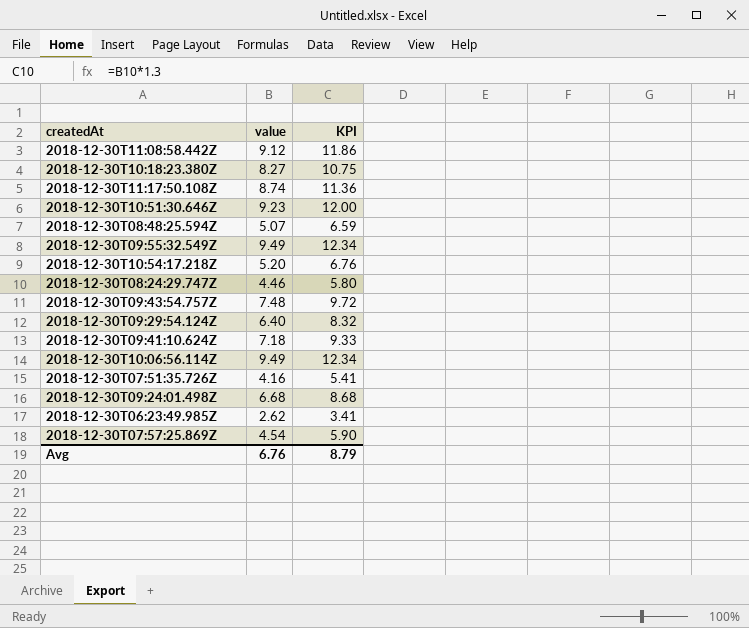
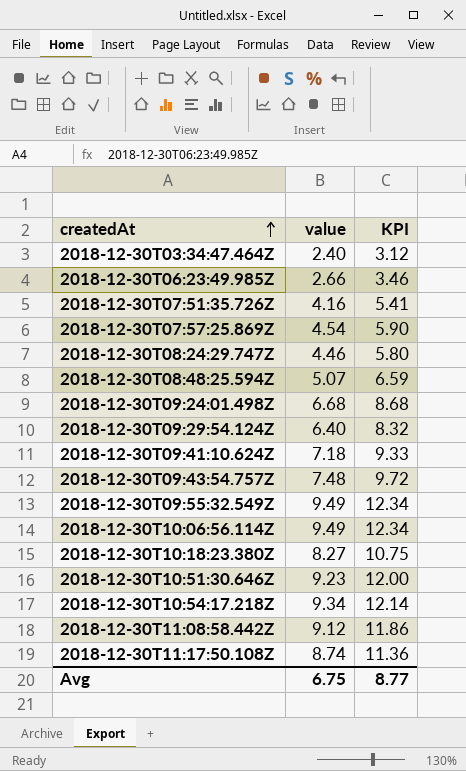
row order: none -> createdAt ascending
row 2018-12-30T03:34:47.464Z: none -> 2.40 | 3.12
2018-12-30T06:23:49.985Z | value: 2.62 -> 2.66
2018-12-30T06:23:49.985Z | KPI: 3.41 -> 3.46
2018-12-30T10:54:17.218Z | value: 5.20 -> 9.34
2018-12-30T10:54:17.218Z | KPI: 6.76 -> 12.14
Avg | value: 6.76 -> 6.75
Avg | KPI: 8.79 -> 8.77

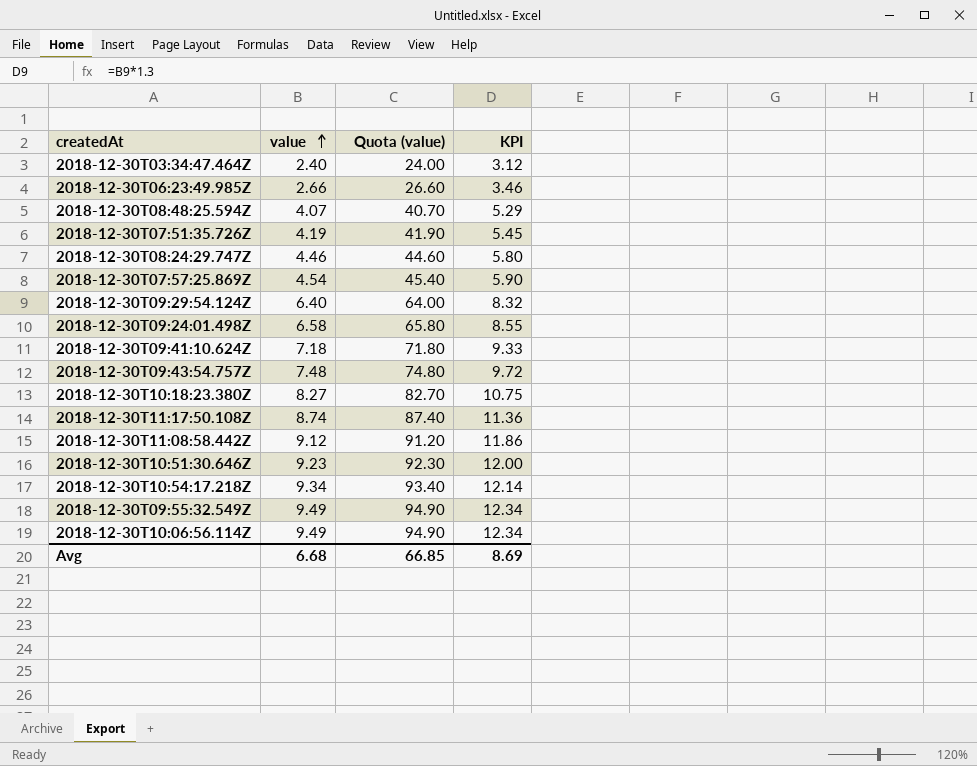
row order: createdAt ascending -> value ascending
column Quota (value) | formula: none -> [value] * 10
2018-12-30T08:48:25.594Z | value: 5.07 -> 4.07
2018-12-30T08:48:25.594Z | KPI: 6.59 -> 5.29
2018-12-30T07:51:35.726Z | value: 4.16 -> 4.19
2018-12-30T07:51:35.726Z | KPI: 5.41 -> 5.45
2018-12-30T09:24:01.498Z | value: 6.68 -> 6.58
2018-12-30T09:24:01.498Z | KPI: 8.68 -> 8.55
Avg | value: 6.75 -> 6.68
Avg | KPI: 8.77 -> 8.69

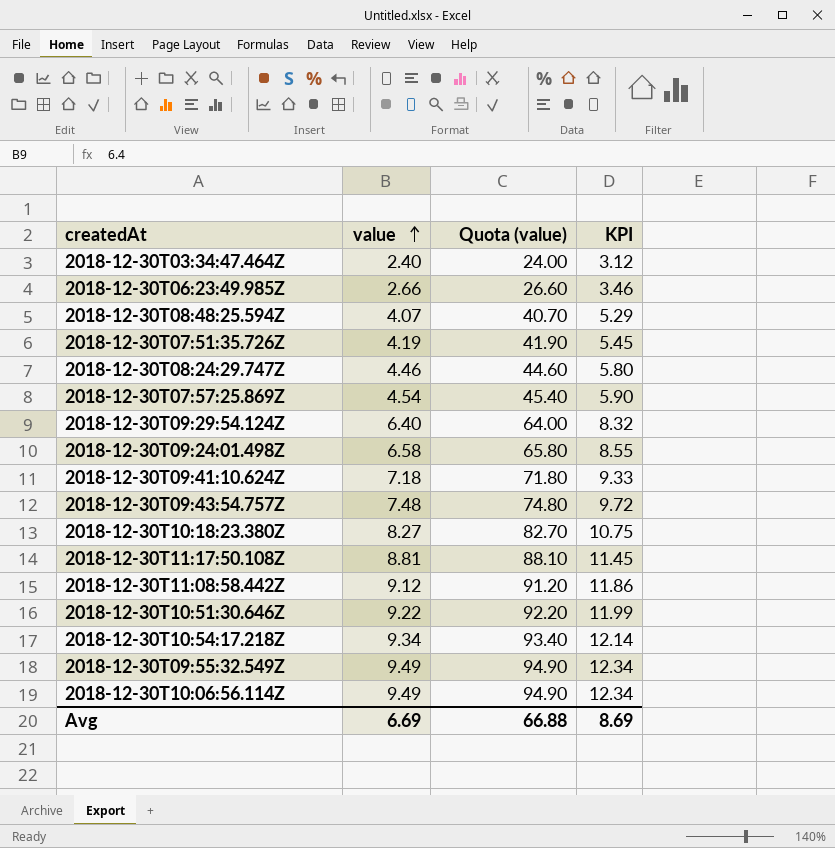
2018-12-30T11:17:50.108Z | value: 8.74 -> 8.81
2018-12-30T11:17:50.108Z | Quota (value): 87.40 -> 88.10
2018-12-30T11:17:50.108Z | KPI: 11.36 -> 11.45
2018-12-30T10:51:30.646Z | value: 9.23 -> 9.22
2018-12-30T10:51:30.646Z | Quota (value): 92.30 -> 92.20
2018-12-30T10:51:30.646Z | KPI: 12.00 -> 11.99
Avg | value: 6.68 -> 6.69
Avg | Quota (value): 66.85 -> 66.88

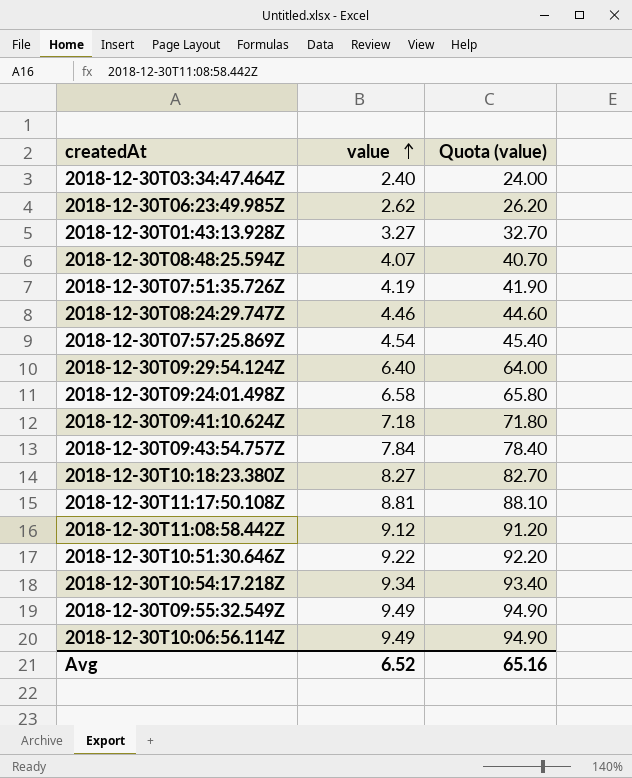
column KPI | formula: [value] * 1.3 -> none
2018-12-30T06:23:49.985Z | value: 2.66 -> 2.62
2018-12-30T06:23:49.985Z | Quota (value): 26.60 -> 26.20
row 2018-12-30T01:43:13.928Z: none -> 3.27 | 32.70
2018-12-30T09:43:54.757Z | value: 7.48 -> 7.84
2018-12-30T09:43:54.757Z | Quota (value): 74.80 -> 78.40
Avg | value: 6.69 -> 6.52
Avg | Quota (value): 66.88 -> 65.16

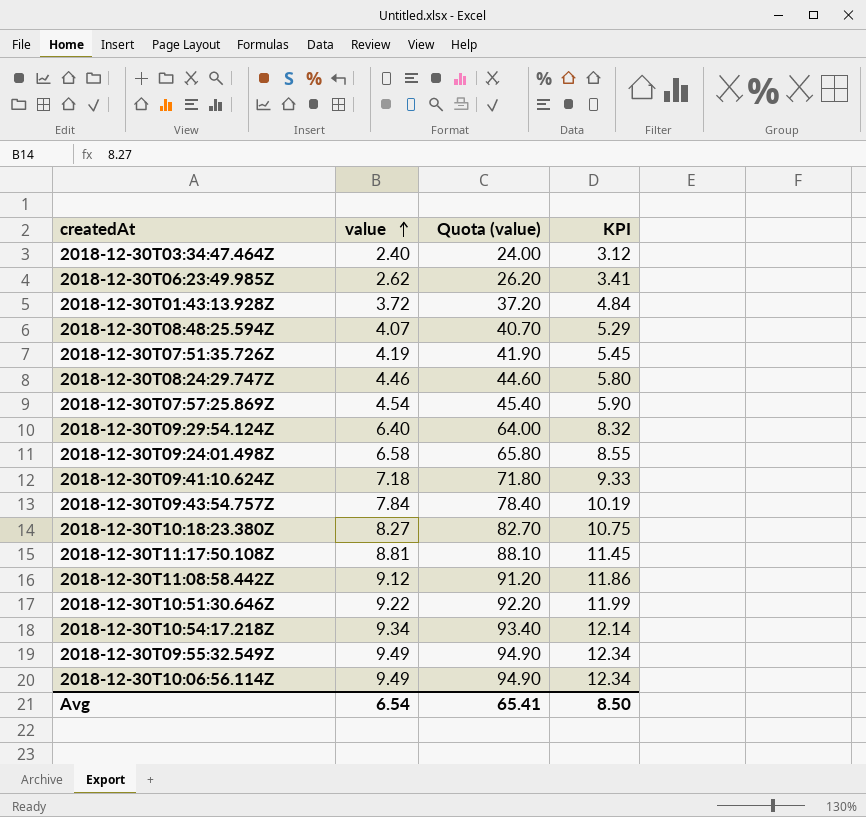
column KPI | formula: none -> [value] * 1.3
2018-12-30T01:43:13.928Z | value: 3.27 -> 3.72
2018-12-30T01:43:13.928Z | Quota (value): 32.70 -> 37.20
Avg | value: 6.52 -> 6.54
Avg | Quota (value): 65.16 -> 65.41

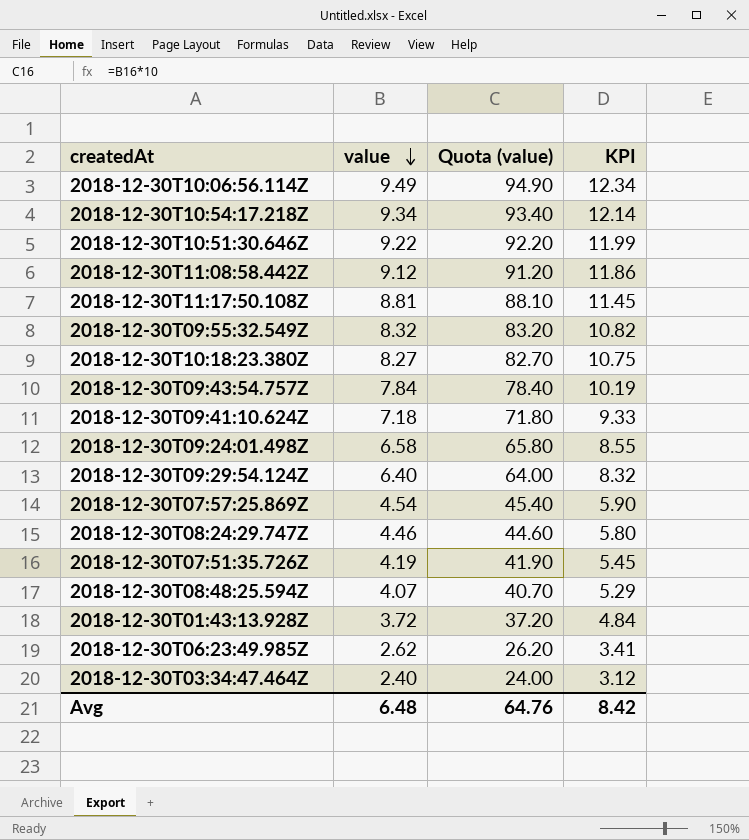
row order: value ascending -> value descending
2018-12-30T09:55:32.549Z | value: 9.49 -> 8.32
2018-12-30T09:55:32.549Z | Quota (value): 94.90 -> 83.20
2018-12-30T09:55:32.549Z | KPI: 12.34 -> 10.82
Avg | value: 6.54 -> 6.48
Avg | Quota (value): 65.41 -> 64.76
Avg | KPI: 8.50 -> 8.42

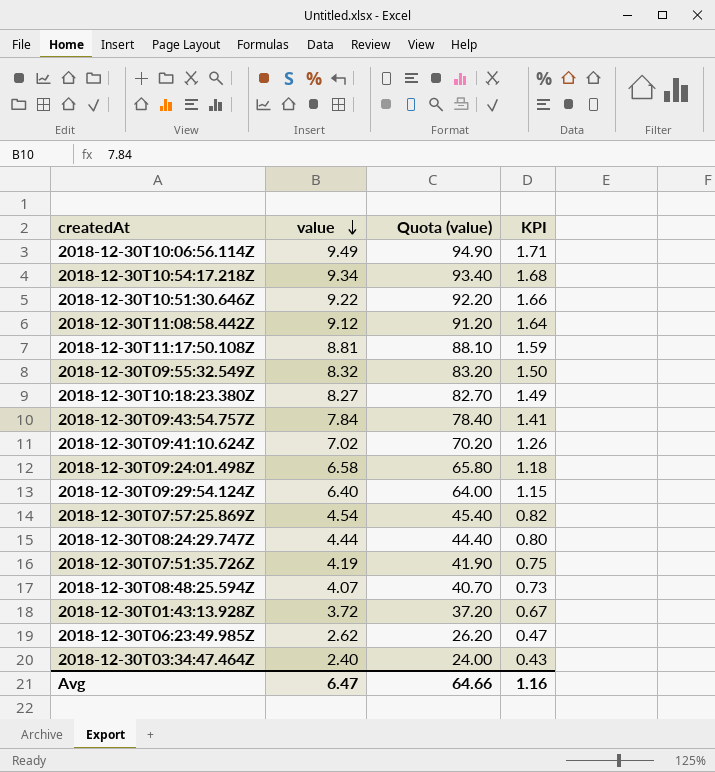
column KPI | formula: [value] * 1.3 -> [value] * 0.18
2018-12-30T09:41:10.624Z | value: 7.18 -> 7.02
2018-12-30T09:41:10.624Z | Quota (value): 71.80 -> 70.20
2018-12-30T08:24:29.747Z | value: 4.46 -> 4.44
2018-12-30T08:24:29.747Z | Quota (value): 44.60 -> 44.40
Avg | value: 6.48 -> 6.47
Avg | Quota (value): 64.76 -> 64.66
Avg | KPI: 8.42 -> 1.16

